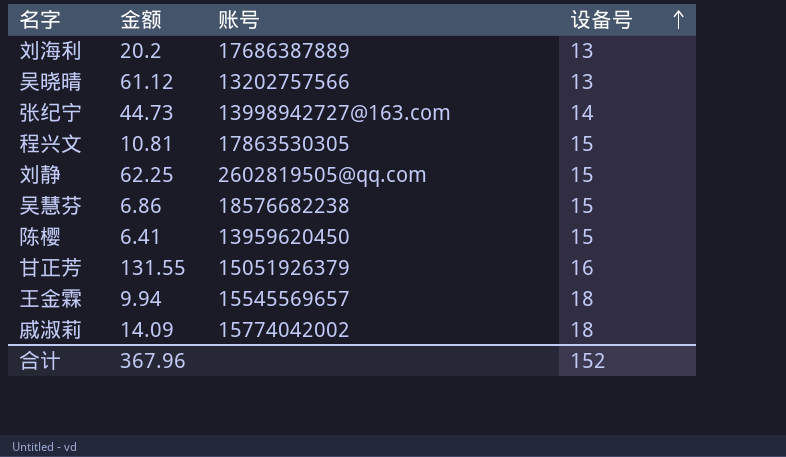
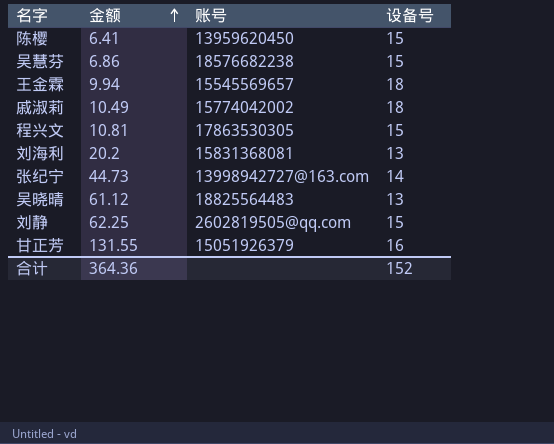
row order: 设备号 ascending -> 金额 ascending
戚淑莉 | 金额: 14.09 -> 10.49
刘海利 | 账号: 17686387889 -> 15831368081
吴晓晴 | 账号: 13202757566 -> 18825564483
合计 | 金额: 367.96 -> 364.36

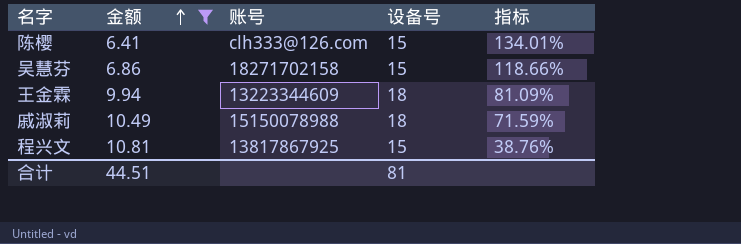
filter: none -> 金额 <= 10.81
column 指标 | formula: none -> ([设备号] - [金额]) / [金额]
陈樱 | 账号: 13959620450 -> clh333@126.com
吴慧芬 | 账号: 18576682238 -> 18271702158
王金霖 | 账号: 15545569657 -> 13223344609
戚淑莉 | 账号: 15774042002 -> 15150078988
程兴文 | 账号: 17863530305 -> 13817867925
合计 | 金额: 364.36 -> 44.51
合计 | 设备号: 152 -> 81

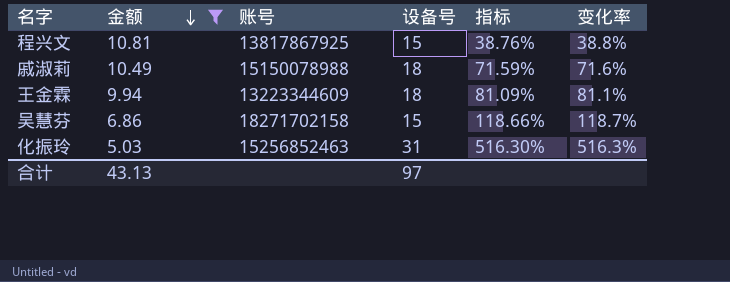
row order: 金额 ascending -> 金额 descending
column 变化率 | formula: none -> ([设备号] - [金额]) / [金额]
row 陈樱: 6.41 | clh333@126.com | 15 | 134.01% -> none
row 化振玲: none -> 5.03 | 15256852463 | 31 | 516.30% | 516.3%
合计 | 金额: 44.51 -> 43.13
合计 | 设备号: 81 -> 97

